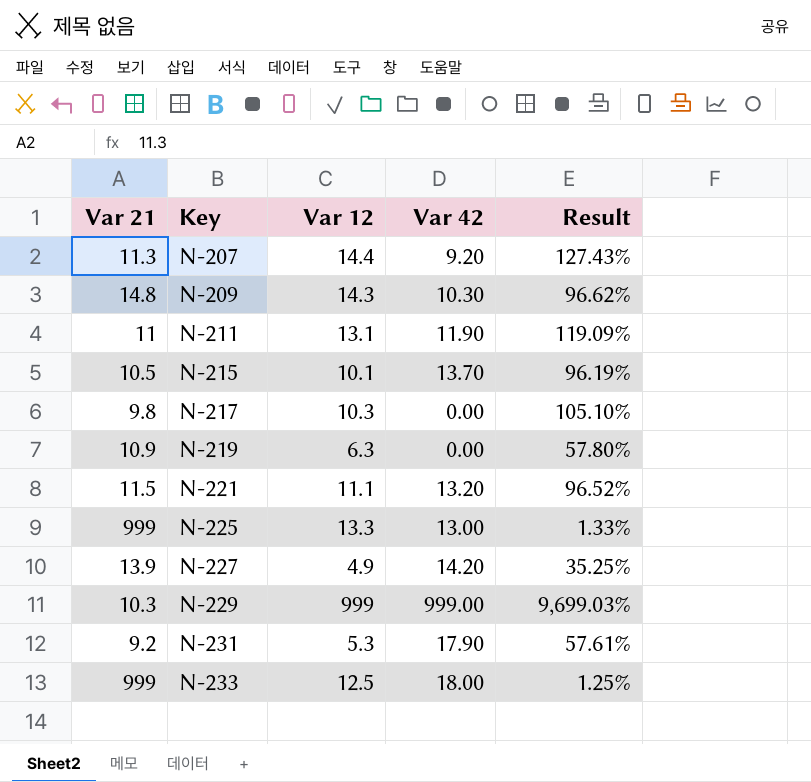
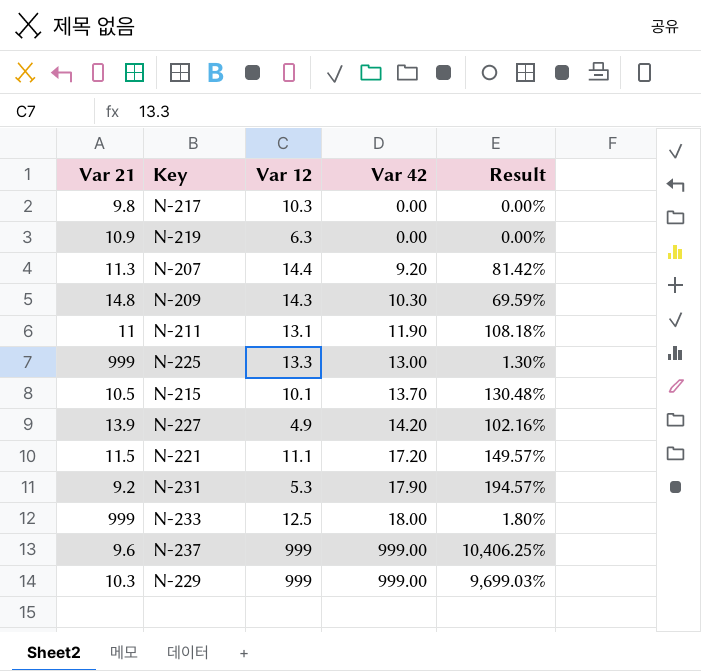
row order: Key ascending -> Var 42 ascending
column Result | formula: [Var 12] / [Var 21] -> [Var 42] / [Var 21]
N-221 | Var 42: 13.20 -> 17.20
row N-237: none -> 9.6 | 999 | 999.00 | 10,406.25%

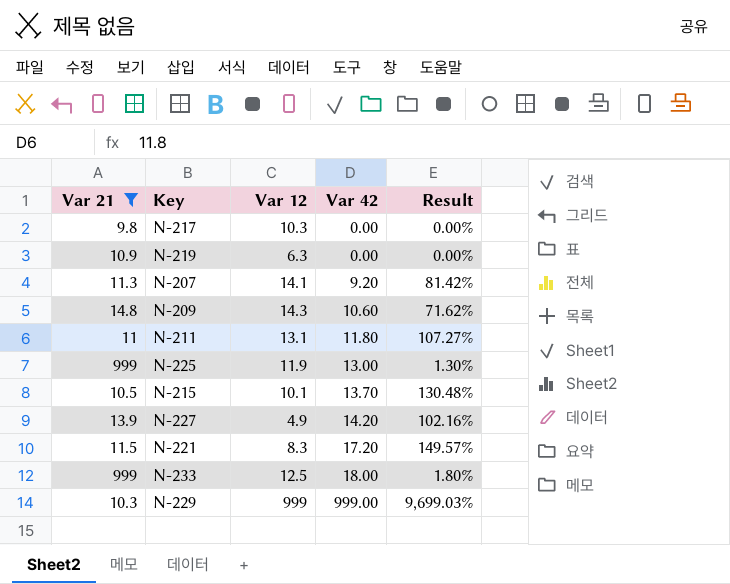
filter: none -> Var 21 >= 9.8
N-207 | Var 12: 14.4 -> 14.1
N-209 | Var 42: 10.30 -> 10.60
N-209 | Result: 69.59% -> 71.62%
N-211 | Var 42: 11.90 -> 11.80
N-211 | Result: 108.18% -> 107.27%
N-225 | Var 12: 13.3 -> 11.9
N-221 | Var 12: 11.1 -> 8.3

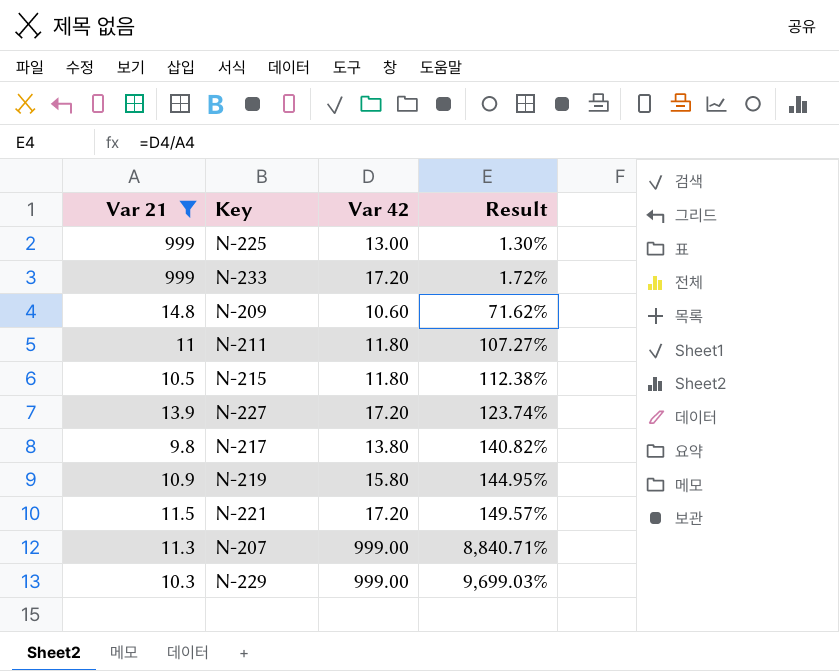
row order: Var 42 ascending -> Result ascending
column Var 12 | position: 3 -> none
N-233 | Var 42: 18.00 -> 17.20
N-233 | Result: 1.80% -> 1.72%
N-215 | Var 42: 13.70 -> 11.80
N-215 | Result: 130.48% -> 112.38%
N-227 | Var 42: 14.20 -> 17.20
N-227 | Result: 102.16% -> 123.74%
N-217 | Var 42: 0.00 -> 13.80
N-217 | Result: 0.00% -> 140.82%
N-219 | Var 42: 0.00 -> 15.80
N-219 | Result: 0.00% -> 144.95%
N-207 | Var 42: 9.20 -> 999.00
N-207 | Result: 81.42% -> 8,840.71%

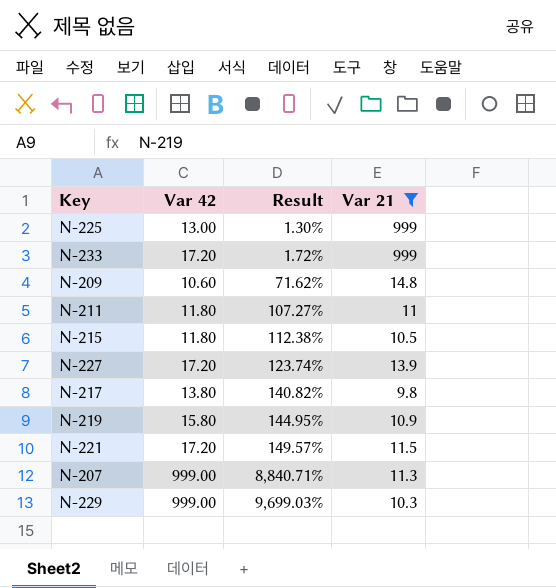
column Var 21 | position: 1 -> 4

